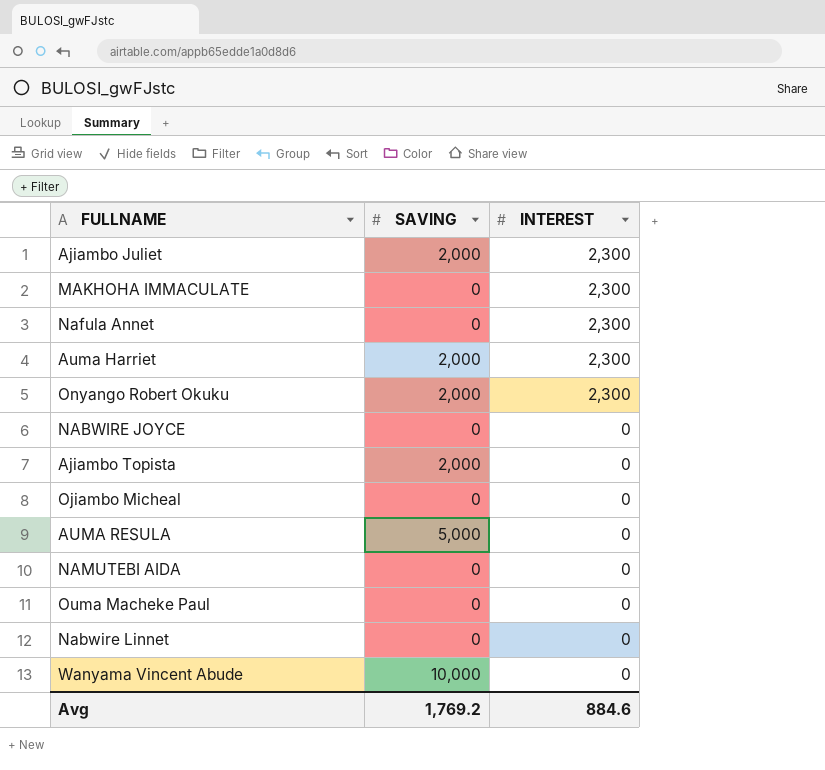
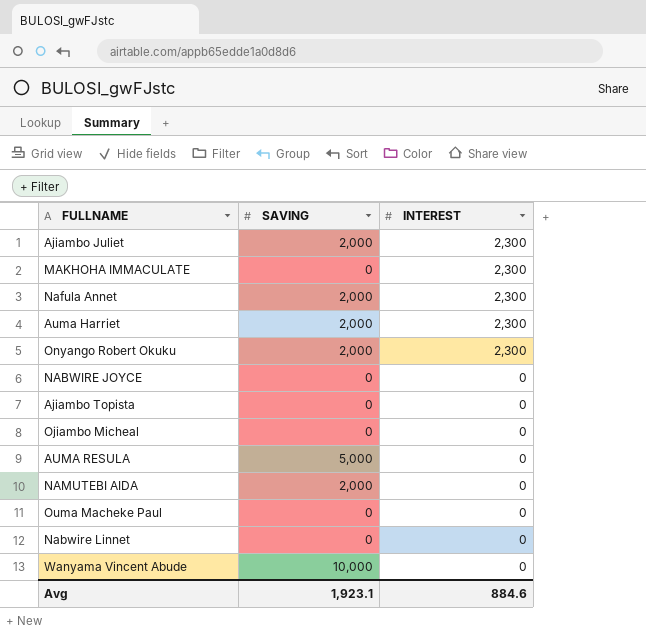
Nafula Annet | SAVING: 0 -> 2,000
Ajiambo Topista | SAVING: 2,000 -> 0
NAMUTEBI AIDA | SAVING: 0 -> 2,000
Avg | SAVING: 1,769.2 -> 1,923.1

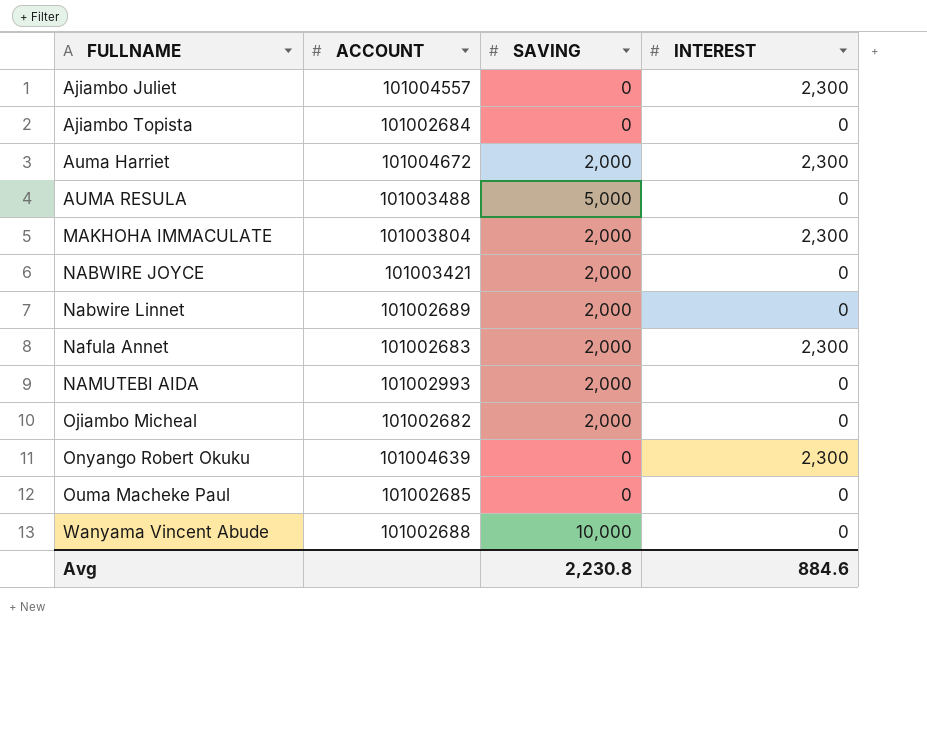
row order: INTEREST descending -> FULLNAME ascending
column ACCOUNT | position: none -> 2
Ajiambo Juliet | SAVING: 2,000 -> 0
MAKHOHA IMMACULATE | SAVING: 0 -> 2,000
NABWIRE JOYCE | SAVING: 0 -> 2,000
Nabwire Linnet | SAVING: 0 -> 2,000
Ojiambo Micheal | SAVING: 0 -> 2,000
Onyango Robert Okuku | SAVING: 2,000 -> 0
Avg | SAVING: 1,923.1 -> 2,230.8

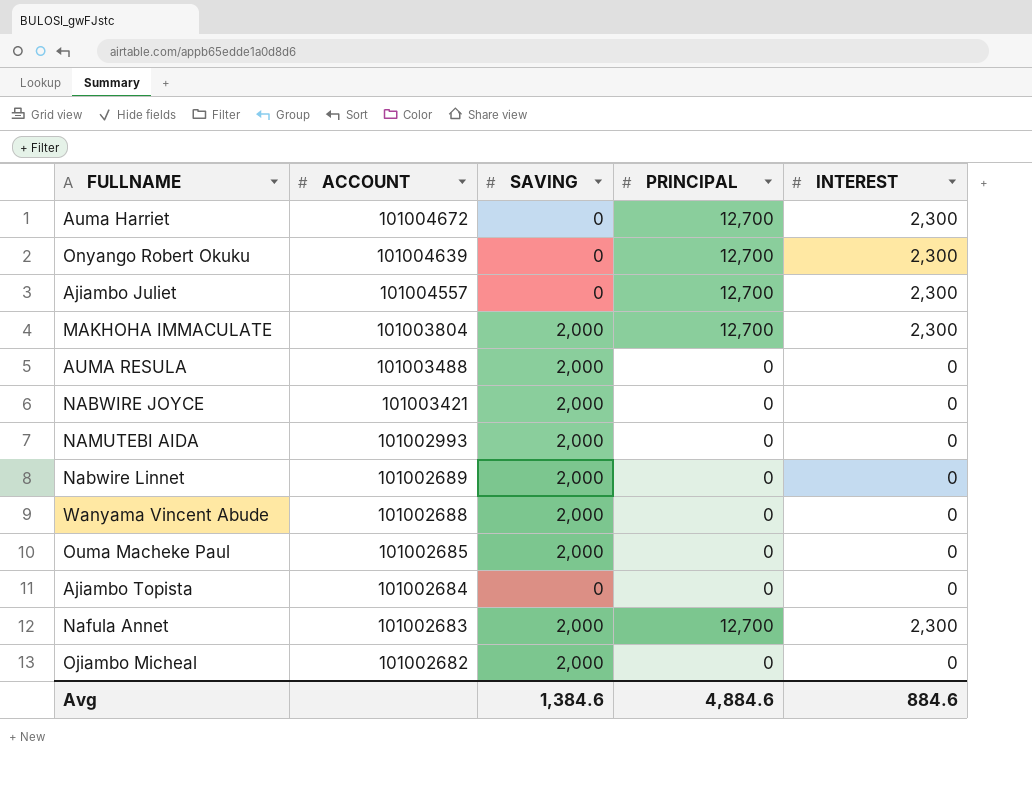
row order: FULLNAME ascending -> ACCOUNT descending
column PRINCIPAL | position: none -> 4
Auma Harriet | SAVING: 2,000 -> 0
AUMA RESULA | SAVING: 5,000 -> 2,000
Wanyama Vincent Abude | SAVING: 10,000 -> 2,000
Ouma Macheke Paul | SAVING: 0 -> 2,000
Avg | SAVING: 2,230.8 -> 1,384.6

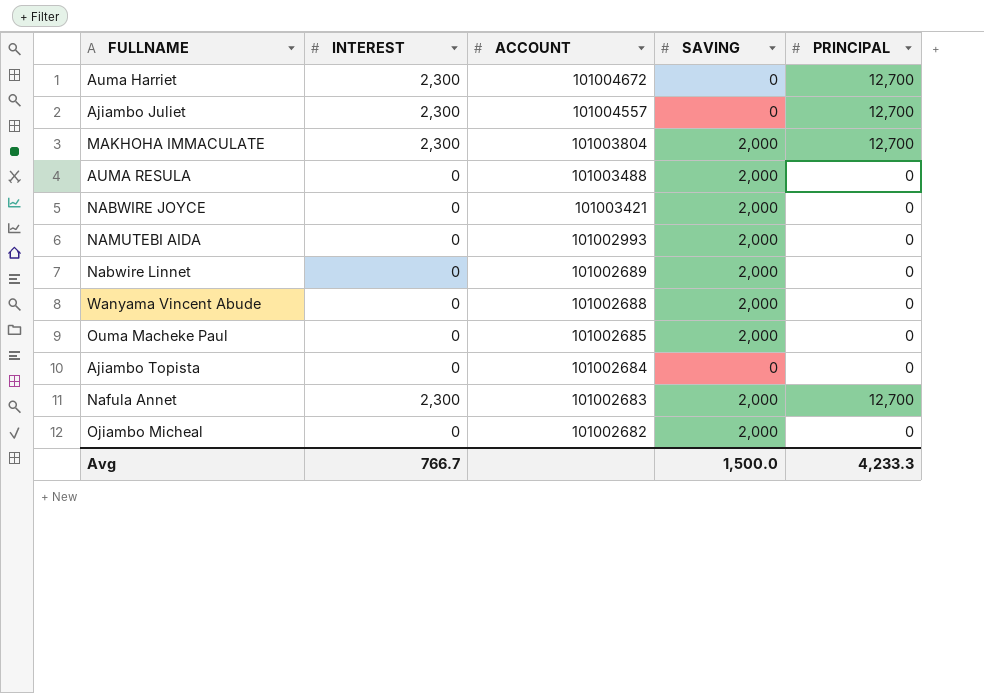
column INTEREST | position: 5 -> 2
row Onyango Robert Okuku: 101004639 | 0 | 12,700 | 2,300 -> none
Avg | INTEREST: 884.6 -> 766.7
Avg | SAVING: 1,384.6 -> 1,500.0
Avg | PRINCIPAL: 4,884.6 -> 4,233.3

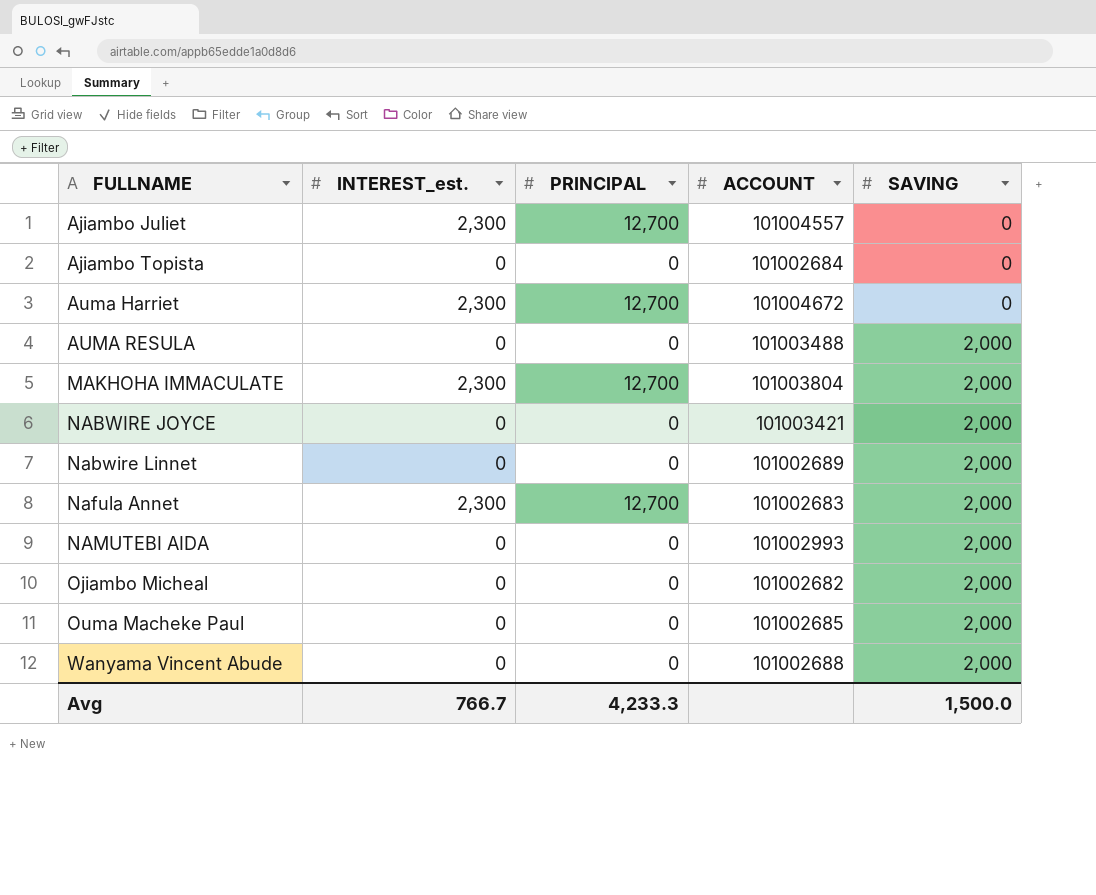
row order: ACCOUNT descending -> FULLNAME ascending
column name: INTEREST -> INTEREST_est.
column PRINCIPAL | position: 5 -> 3

